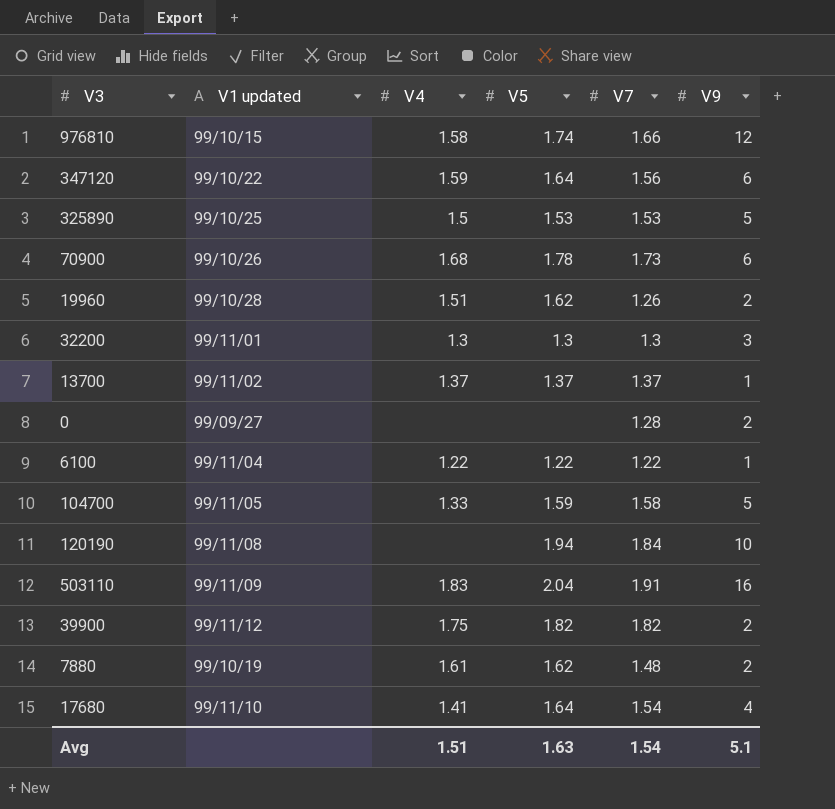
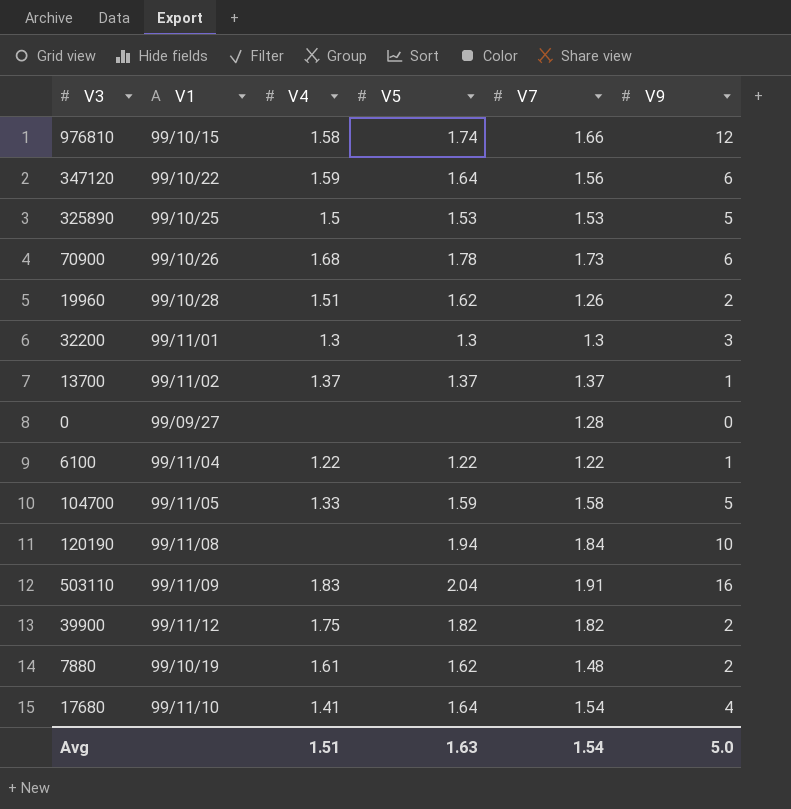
column name: V1 updated -> V1
0 | V9: 2 -> 0
Avg | V9: 5.1 -> 5.0

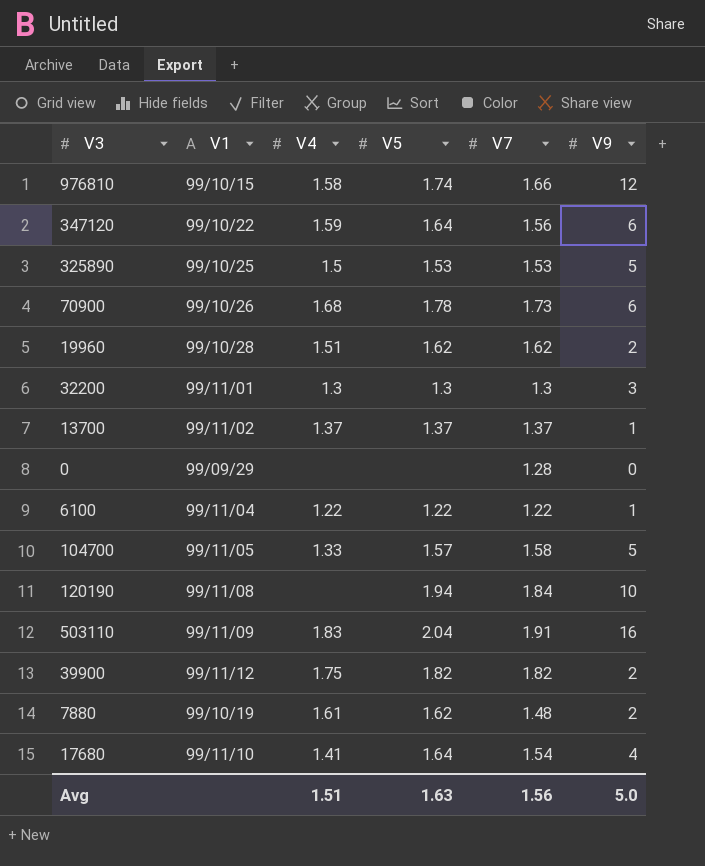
19960 | V7: 1.26 -> 1.62
0 | V1: 99/09/27 -> 99/09/29
104700 | V5: 1.59 -> 1.57
Avg | V7: 1.54 -> 1.56

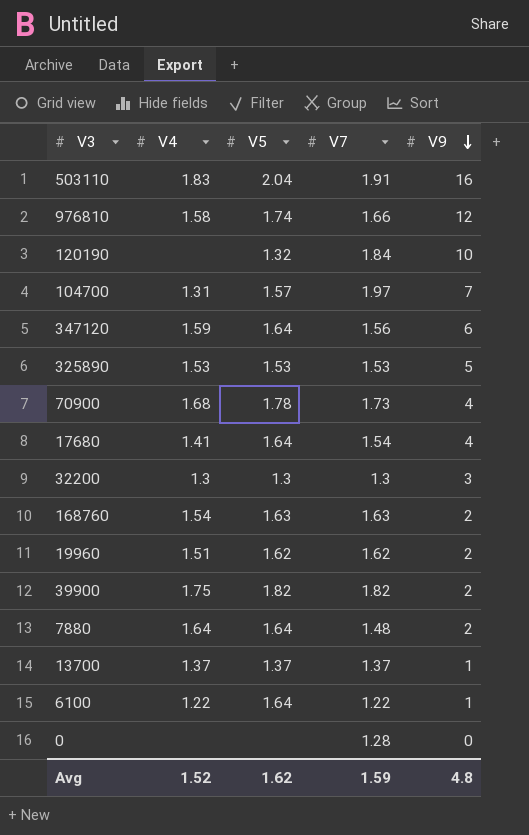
row order: none -> V9 descending
column V1 | position: 2 -> none
120190 | V5: 1.94 -> 1.32
104700 | V4: 1.33 -> 1.31
104700 | V7: 1.58 -> 1.97
104700 | V9: 5 -> 7
325890 | V4: 1.5 -> 1.53
70900 | V9: 6 -> 4
row 168760: none -> 1.54 | 1.63 | 1.63 | 2
7880 | V4: 1.61 -> 1.64
7880 | V5: 1.62 -> 1.64
6100 | V5: 1.22 -> 1.64
Avg | V4: 1.51 -> 1.52
Avg | V5: 1.63 -> 1.62
Avg | V7: 1.56 -> 1.59
Avg | V9: 5.0 -> 4.8

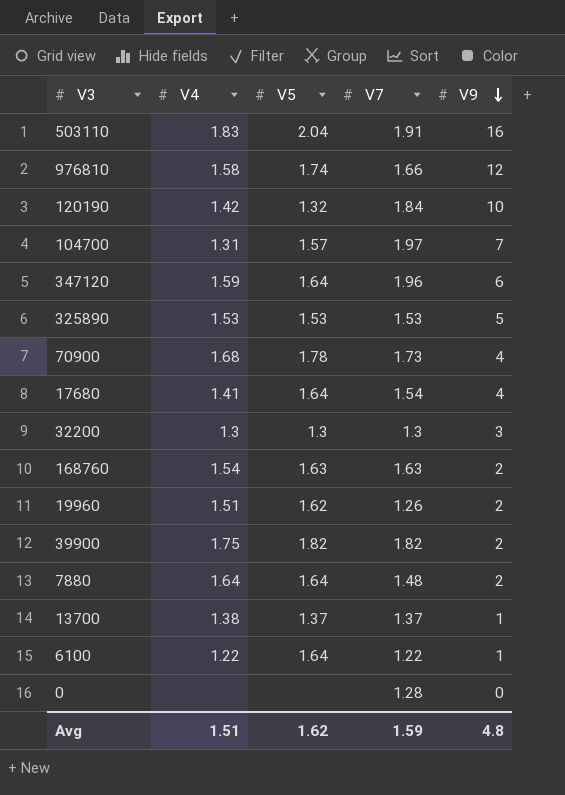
120190 | V4: none -> 1.42
347120 | V7: 1.56 -> 1.96
19960 | V7: 1.62 -> 1.26
13700 | V4: 1.37 -> 1.38
Avg | V4: 1.52 -> 1.51

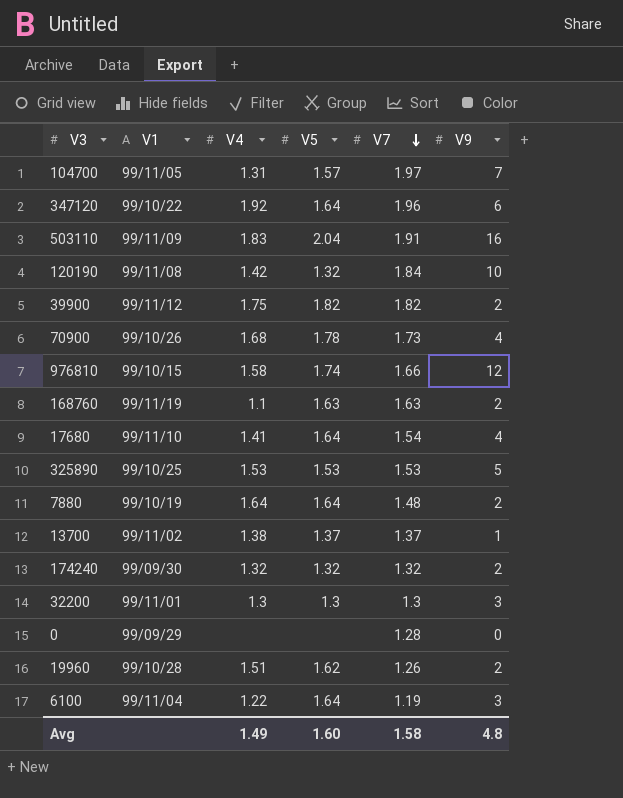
row order: V9 descending -> V7 descending
column V1 | position: none -> 2
347120 | V4: 1.59 -> 1.92
168760 | V4: 1.54 -> 1.1
row 174240: none -> 99/09/30 | 1.32 | 1.32 | 1.32 | 2
6100 | V7: 1.22 -> 1.19
6100 | V9: 1 -> 3
Avg | V4: 1.51 -> 1.49
Avg | V5: 1.62 -> 1.60
Avg | V7: 1.59 -> 1.58

